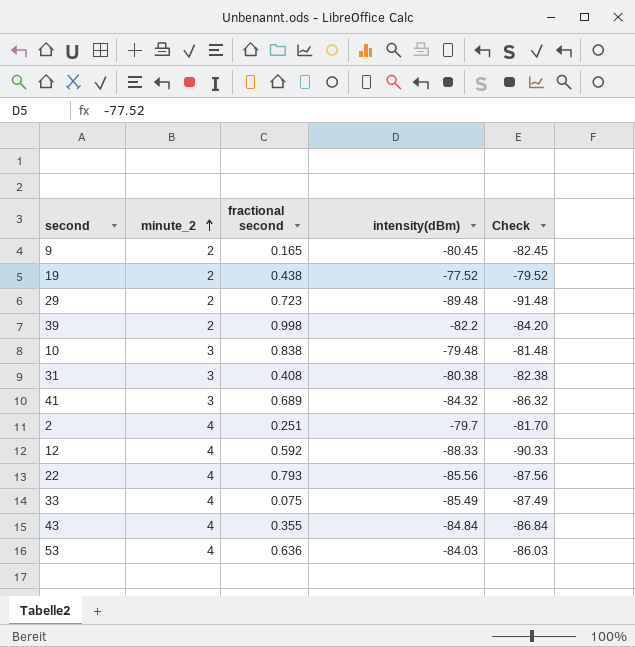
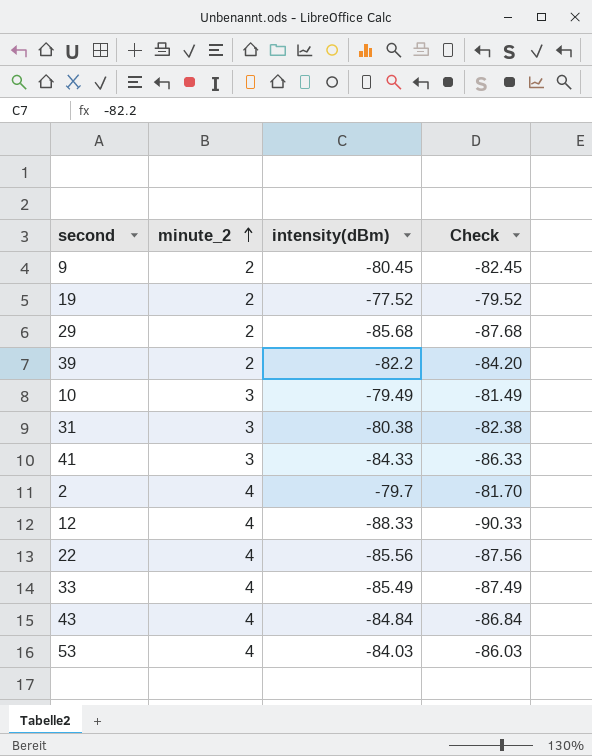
column fractional second | position: 3 -> none
29 | intensity(dBm): -89.48 -> -85.68
29 | Check: -91.48 -> -87.68
10 | intensity(dBm): -79.48 -> -79.49
10 | Check: -81.48 -> -81.49
41 | intensity(dBm): -84.32 -> -84.33
41 | Check: -86.32 -> -86.33

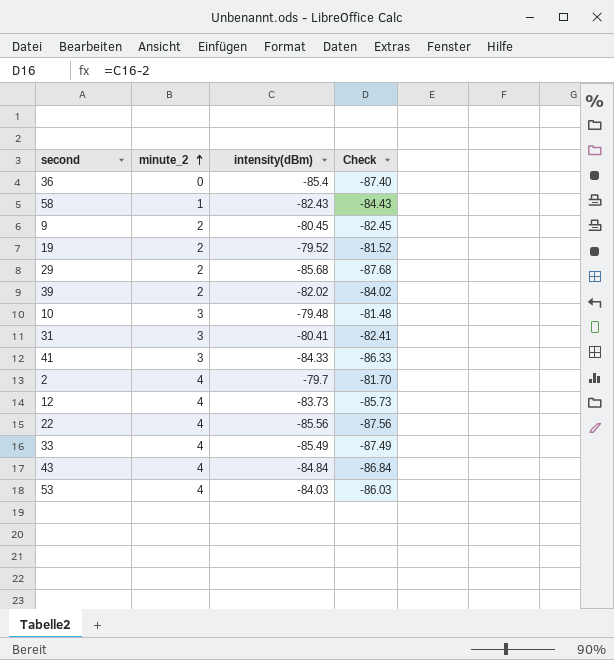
row 36: none -> 0 | -85.4 | -87.40
row 58: none -> 1 | -82.43 | -84.43
19 | intensity(dBm): -77.52 -> -79.52
19 | Check: -79.52 -> -81.52
39 | intensity(dBm): -82.2 -> -82.02
39 | Check: -84.20 -> -84.02
10 | intensity(dBm): -79.49 -> -79.48
10 | Check: -81.49 -> -81.48
31 | intensity(dBm): -80.38 -> -80.41
31 | Check: -82.38 -> -82.41
12 | intensity(dBm): -88.33 -> -83.73
12 | Check: -90.33 -> -85.73

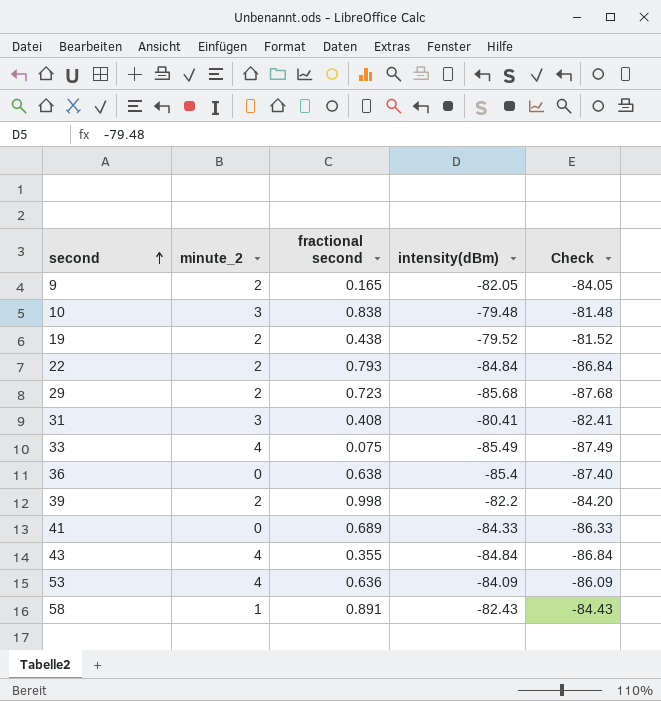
row order: minute_2 ascending -> second ascending
column fractional second | position: none -> 3
row 2: 4 | -79.7 | -81.70 -> none
row 12: 4 | -83.73 | -85.73 -> none
9 | intensity(dBm): -80.45 -> -82.05
9 | Check: -82.45 -> -84.05
22 | minute_2: 4 -> 2
22 | intensity(dBm): -85.56 -> -84.84
22 | Check: -87.56 -> -86.84
39 | intensity(dBm): -82.02 -> -82.2
39 | Check: -84.02 -> -84.20
41 | minute_2: 3 -> 0
53 | intensity(dBm): -84.03 -> -84.09
53 | Check: -86.03 -> -86.09

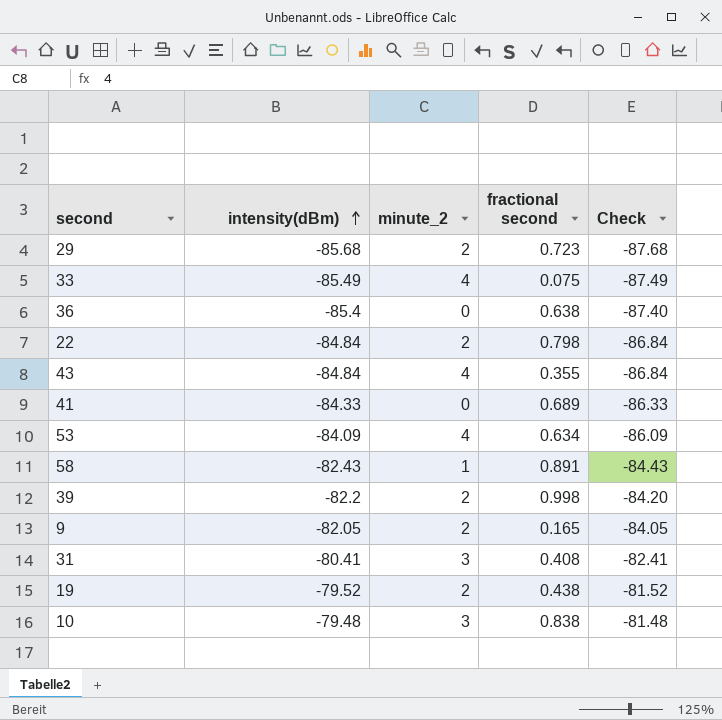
row order: second ascending -> intensity(dBm) ascending
column intensity(dBm) | position: 4 -> 2
22 | fractional second: 0.793 -> 0.798
53 | fractional second: 0.636 -> 0.634

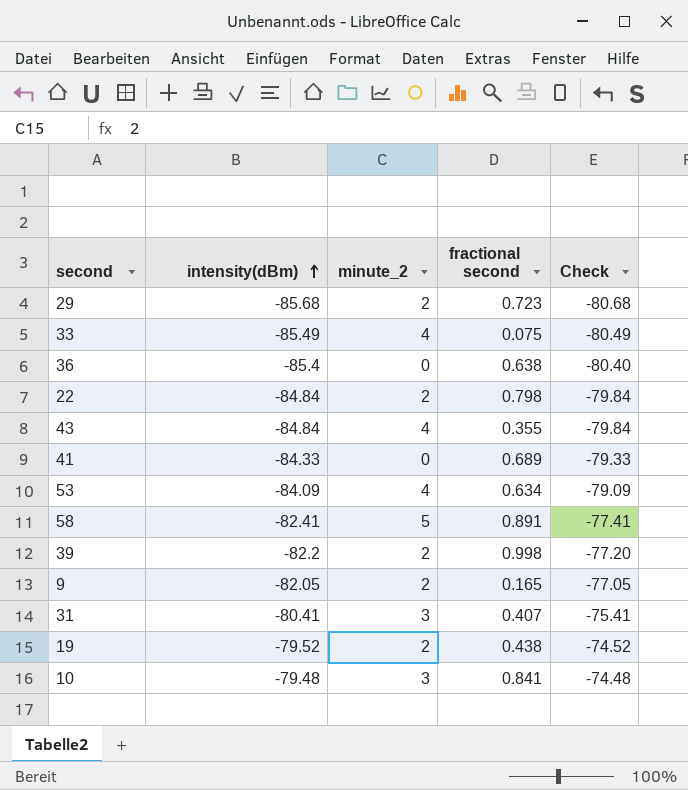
column Check | formula: [intensity(dBm)] - 2 -> [intensity(dBm)] + 5
58 | intensity(dBm): -82.43 -> -82.41
58 | minute_2: 1 -> 5
31 | fractional second: 0.408 -> 0.407
10 | fractional second: 0.838 -> 0.841

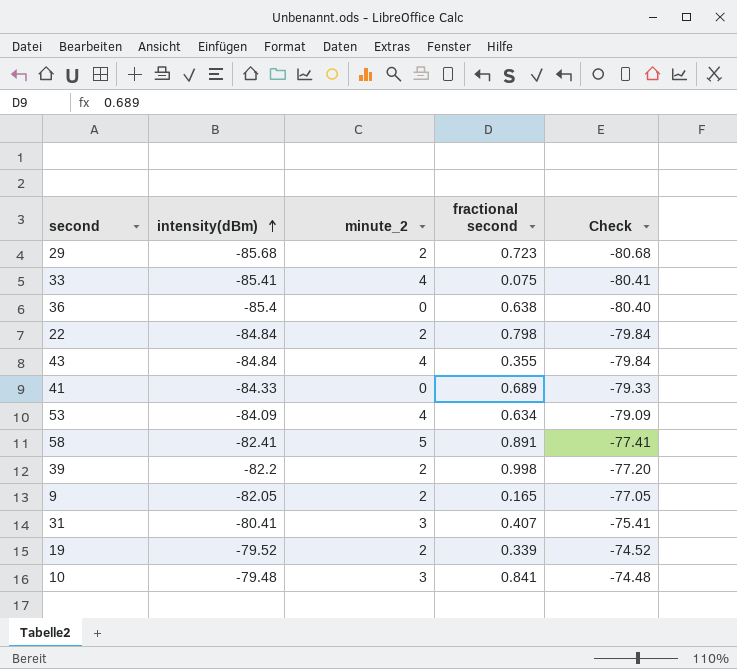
33 | intensity(dBm): -85.49 -> -85.41
33 | Check: -80.49 -> -80.41
19 | fractional second: 0.438 -> 0.339

